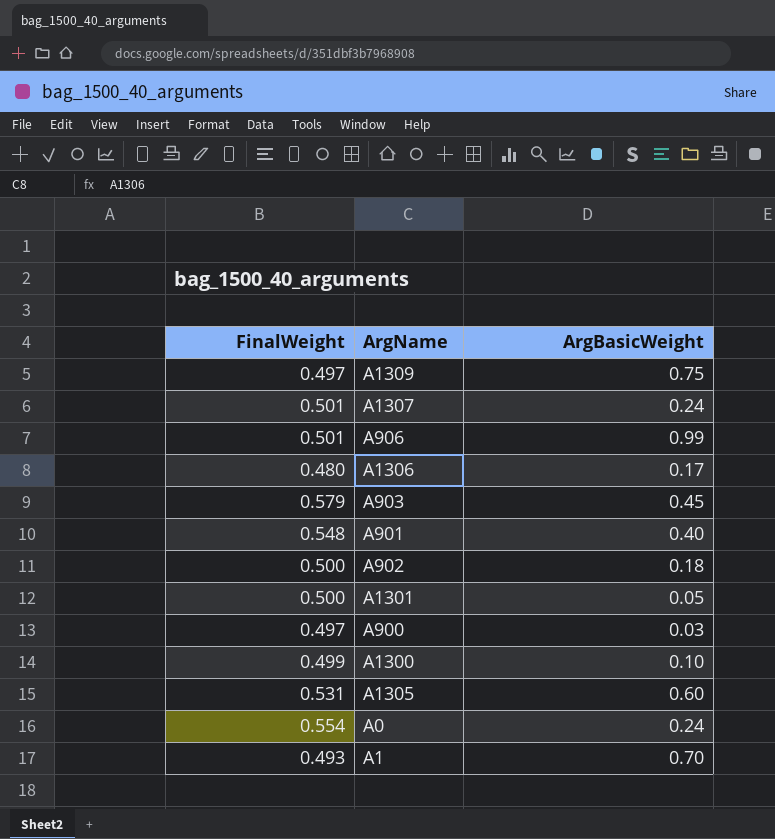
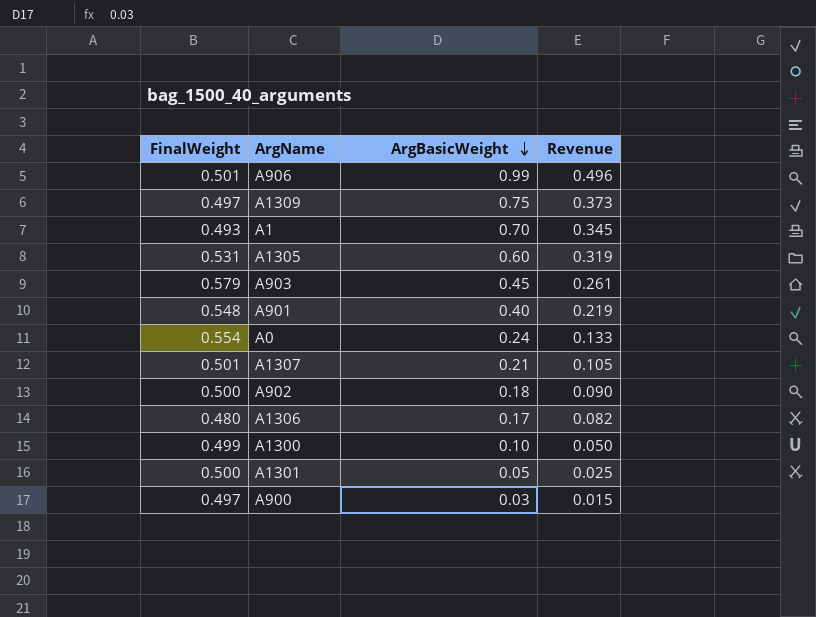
row order: none -> ArgBasicWeight descending
column Revenue | formula: none -> [FinalWeight] * [ArgBasicWeight]
A1307 | ArgBasicWeight: 0.24 -> 0.21

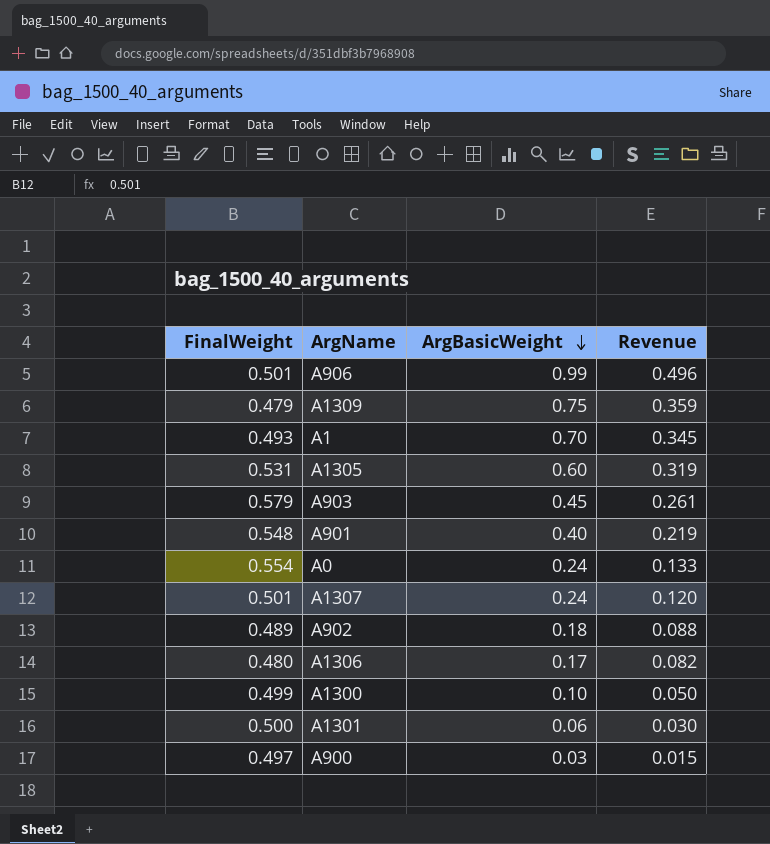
A1309 | FinalWeight: 0.497 -> 0.479
A1309 | Revenue: 0.373 -> 0.359
A1307 | ArgBasicWeight: 0.21 -> 0.24
A1307 | Revenue: 0.105 -> 0.120
A902 | FinalWeight: 0.500 -> 0.489
A902 | Revenue: 0.090 -> 0.088
A1301 | ArgBasicWeight: 0.05 -> 0.06
A1301 | Revenue: 0.025 -> 0.030

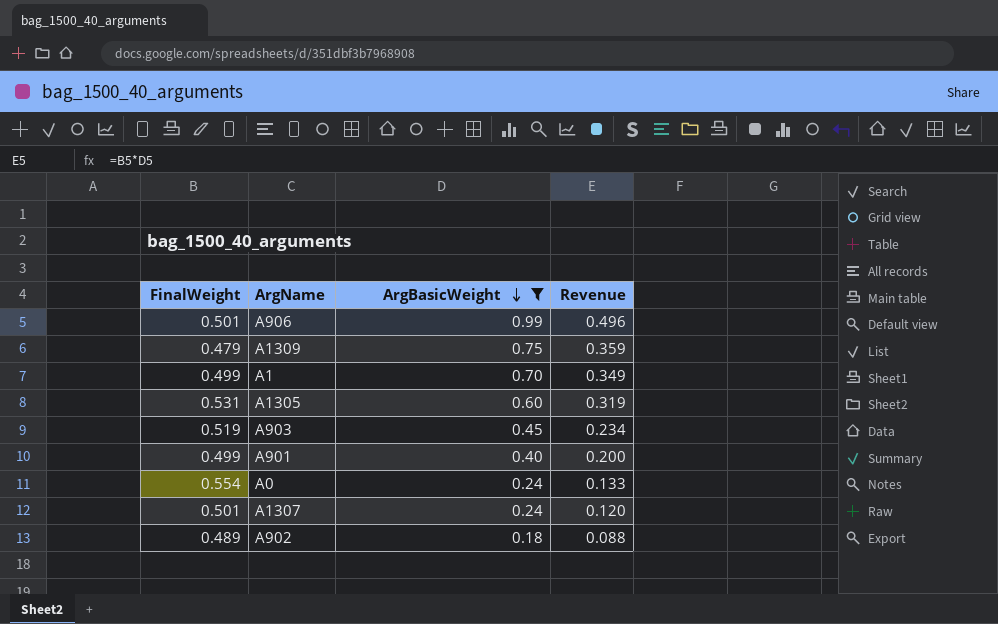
filter: none -> ArgBasicWeight >= 0.18
A1 | FinalWeight: 0.493 -> 0.499
A1 | Revenue: 0.345 -> 0.349
A903 | FinalWeight: 0.579 -> 0.519
A903 | Revenue: 0.261 -> 0.234
A901 | FinalWeight: 0.548 -> 0.499
A901 | Revenue: 0.219 -> 0.200

